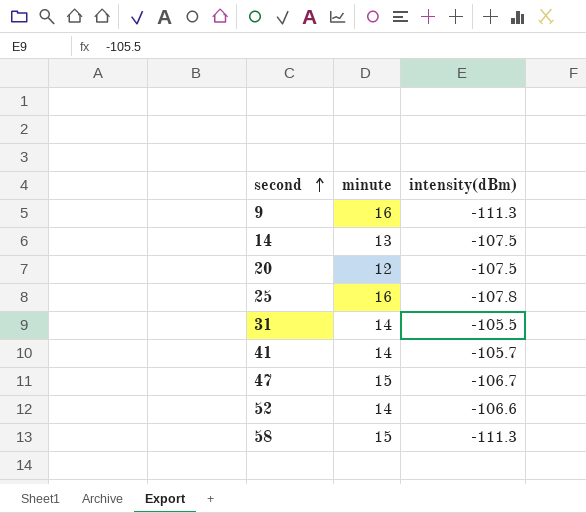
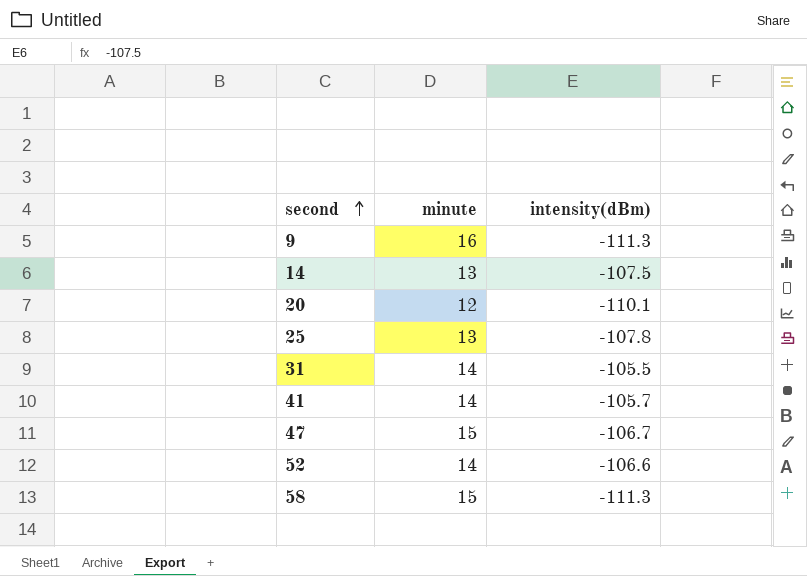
20 | intensity(dBm): -107.5 -> -110.1
25 | minute: 16 -> 13

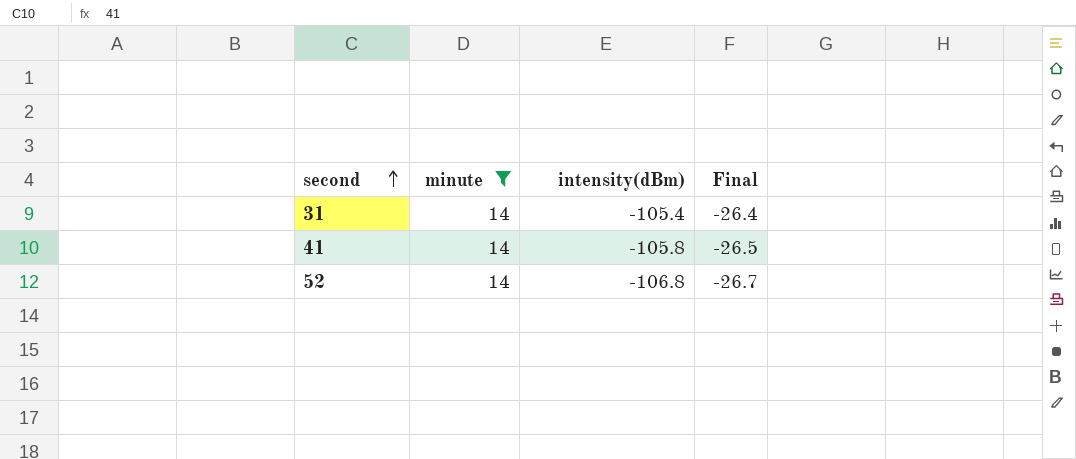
filter: none -> minute = 14
column Final | formula: none -> [intensity(dBm)] * 0.25
31 | intensity(dBm): -105.5 -> -105.4
41 | intensity(dBm): -105.7 -> -105.8
52 | intensity(dBm): -106.6 -> -106.8

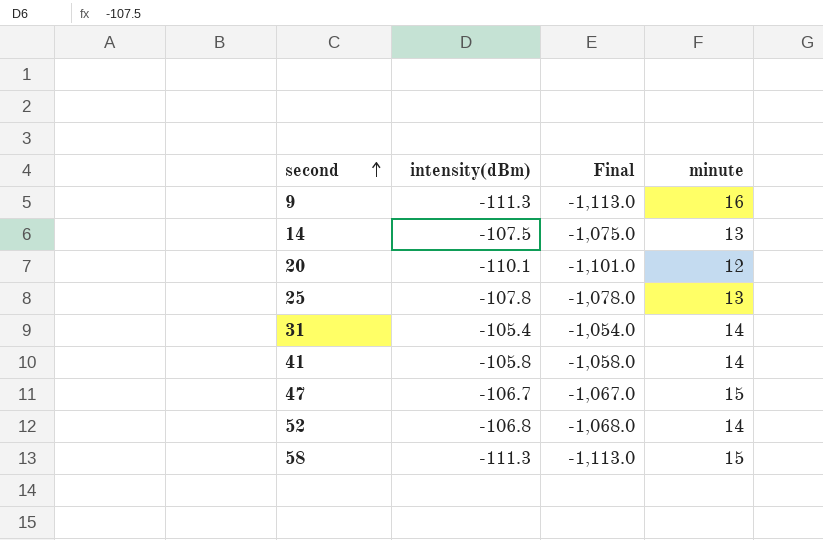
filter: minute = 14 -> none
column Final | formula: [intensity(dBm)] * 0.25 -> [intensity(dBm)] * 10
column minute | position: 2 -> 4

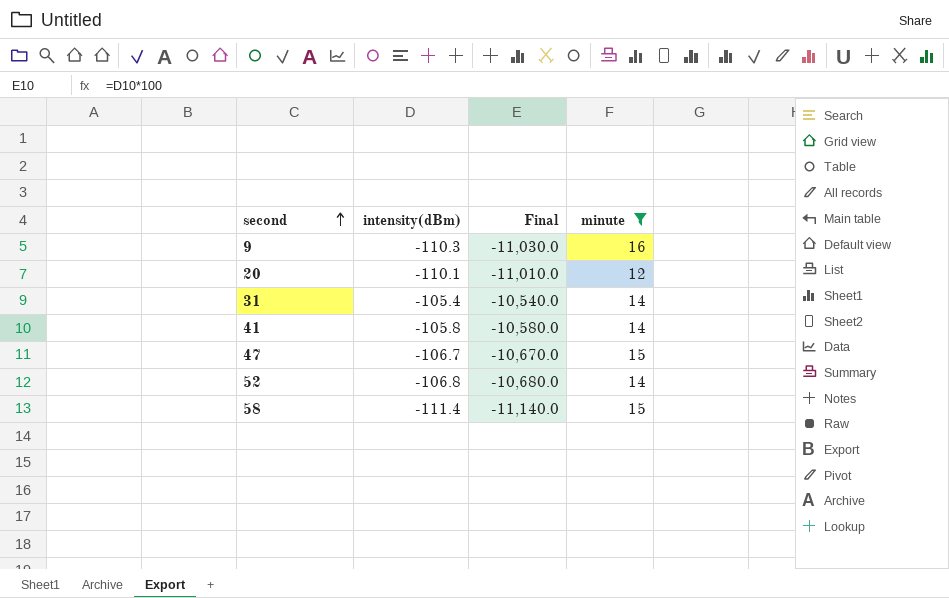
filter: none -> minute != 13
column Final | formula: [intensity(dBm)] * 10 -> [intensity(dBm)] * 100
9 | intensity(dBm): -111.3 -> -110.3
58 | intensity(dBm): -111.3 -> -111.4

